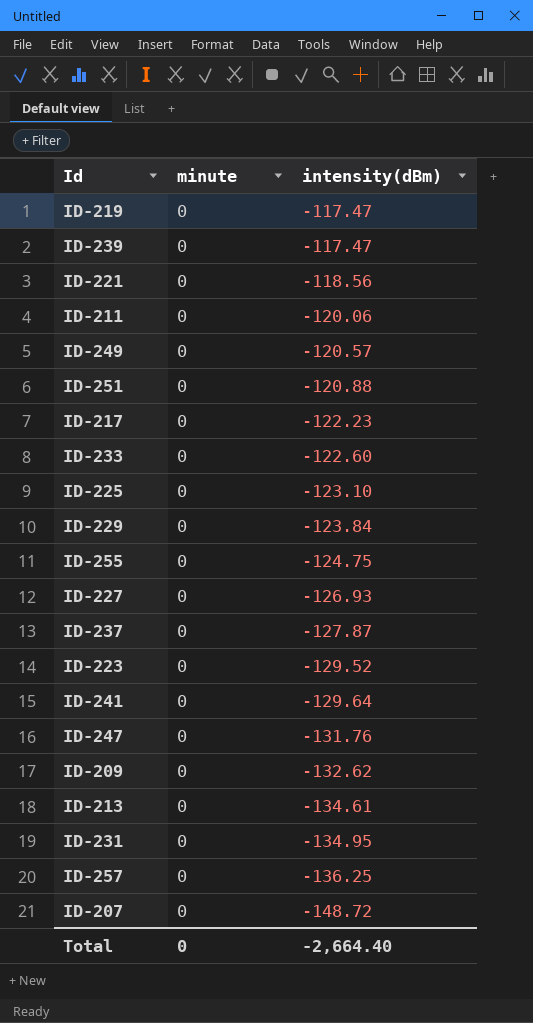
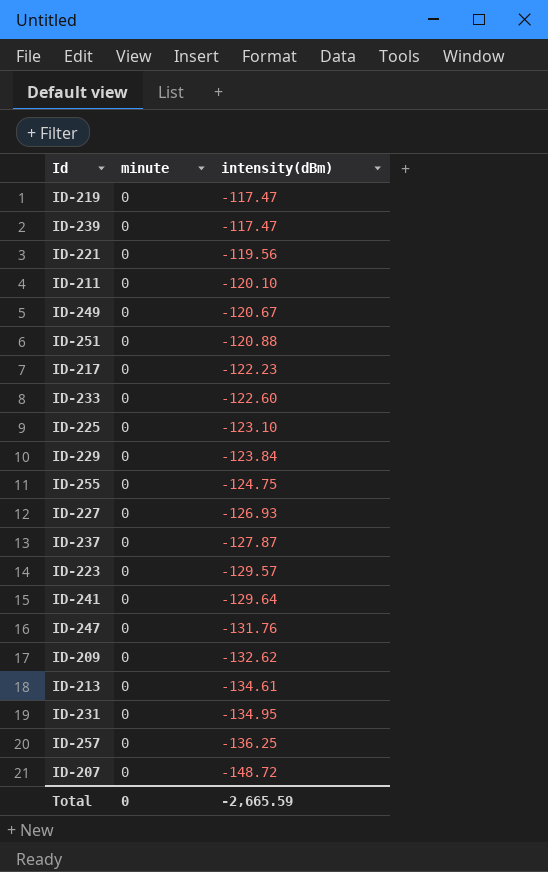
ID-221 | intensity(dBm): -118.56 -> -119.56
ID-211 | intensity(dBm): -120.06 -> -120.10
ID-249 | intensity(dBm): -120.57 -> -120.67
ID-223 | intensity(dBm): -129.52 -> -129.57
Total | intensity(dBm): -2,664.40 -> -2,665.59

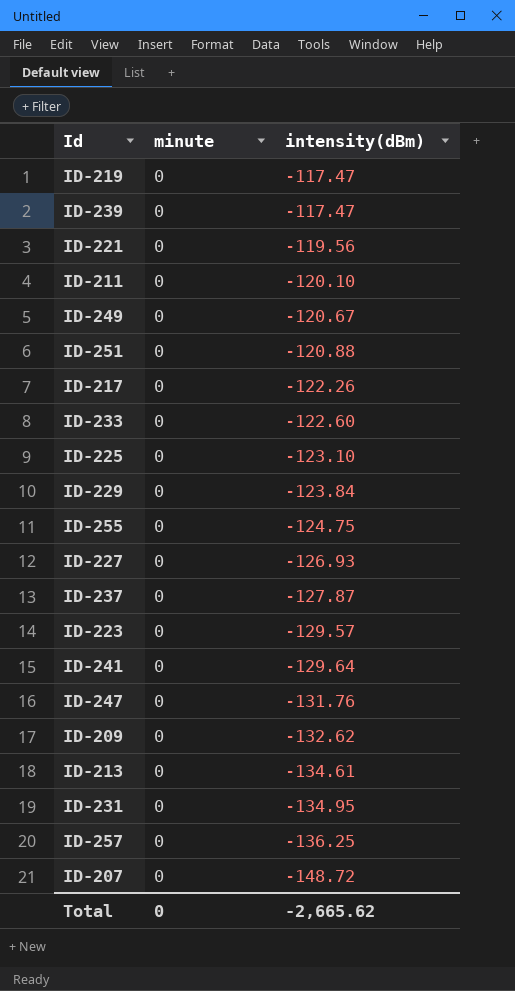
ID-217 | intensity(dBm): -122.23 -> -122.26
Total | intensity(dBm): -2,665.59 -> -2,665.62

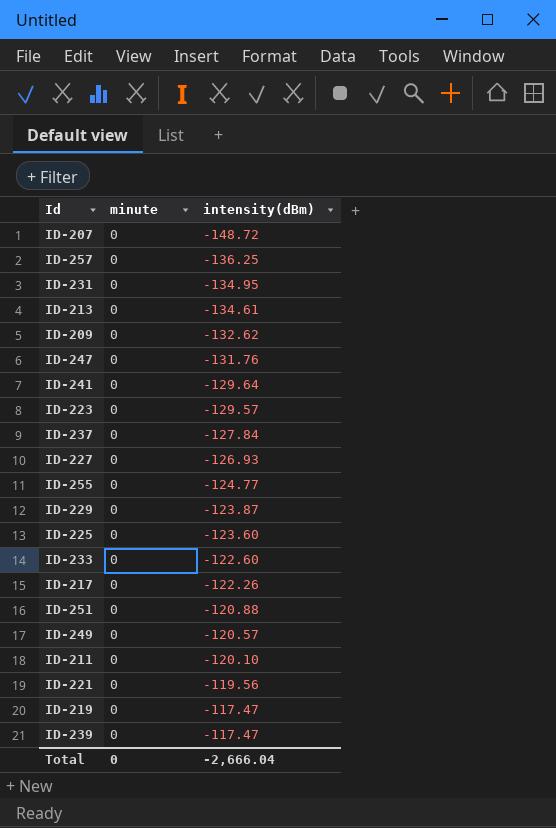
row order: intensity(dBm) descending -> intensity(dBm) ascending
ID-237 | intensity(dBm): -127.87 -> -127.84
ID-255 | intensity(dBm): -124.75 -> -124.77
ID-229 | intensity(dBm): -123.84 -> -123.87
ID-225 | intensity(dBm): -123.10 -> -123.60
ID-249 | intensity(dBm): -120.67 -> -120.57
Total | intensity(dBm): -2,665.62 -> -2,666.04

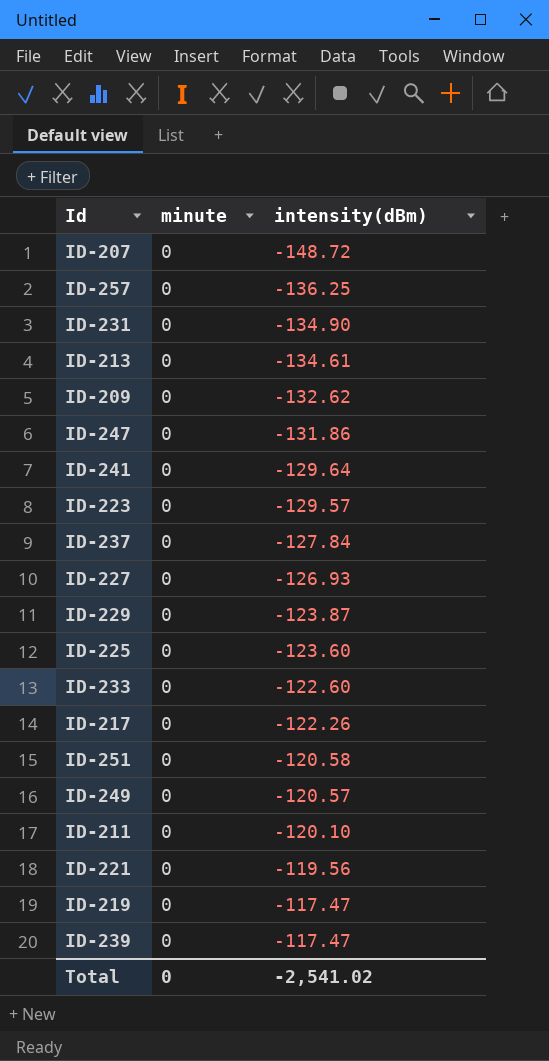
row ID-255: 0 | -124.77 -> none
ID-231 | intensity(dBm): -134.95 -> -134.90
ID-247 | intensity(dBm): -131.76 -> -131.86
ID-251 | intensity(dBm): -120.88 -> -120.58
Total | intensity(dBm): -2,666.04 -> -2,541.02

